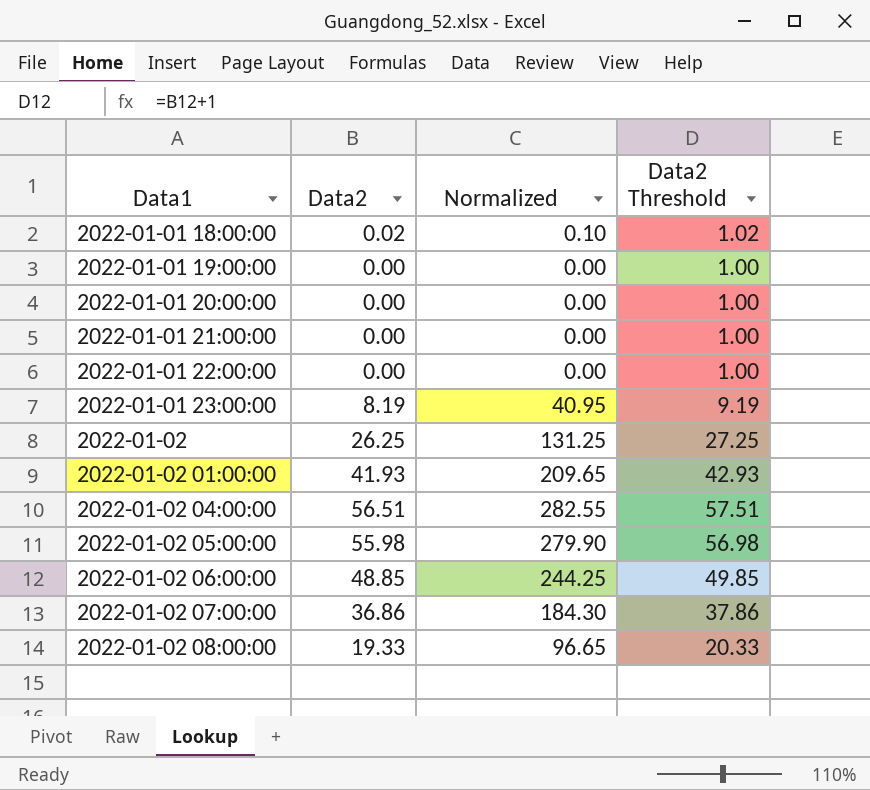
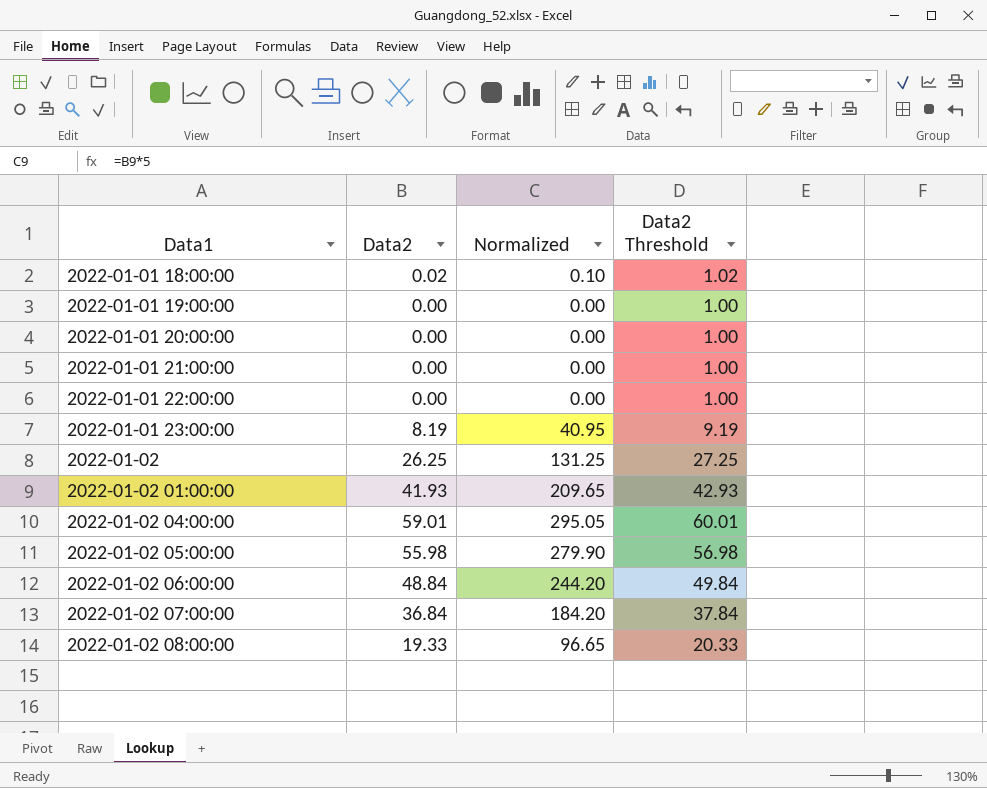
2022-01-02 04:00:00 | Data2: 56.51 -> 59.01
2022-01-02 04:00:00 | Normalized: 282.55 -> 295.05
2022-01-02 04:00:00 | Data2 Threshold: 57.51 -> 60.01
2022-01-02 06:00:00 | Data2: 48.85 -> 48.84
2022-01-02 06:00:00 | Normalized: 244.25 -> 244.20
2022-01-02 06:00:00 | Data2 Threshold: 49.85 -> 49.84
2022-01-02 07:00:00 | Data2: 36.86 -> 36.84
2022-01-02 07:00:00 | Normalized: 184.30 -> 184.20
2022-01-02 07:00:00 | Data2 Threshold: 37.86 -> 37.84

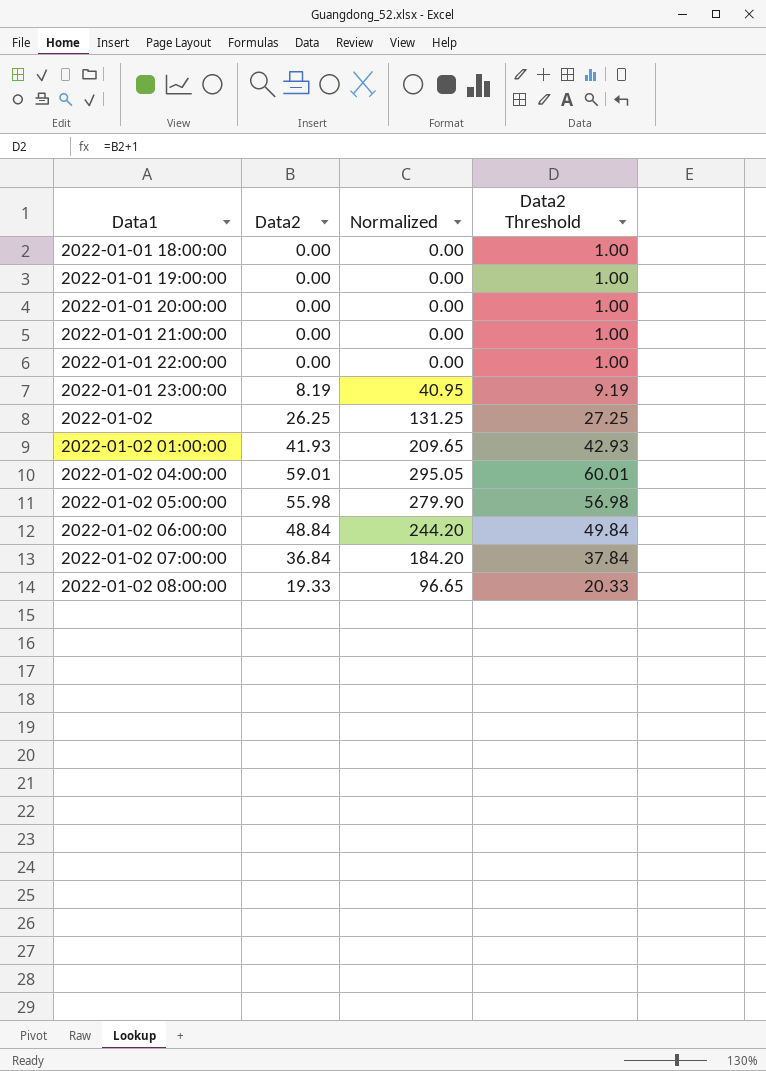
2022-01-01 18:00:00 | Data2: 0.02 -> 0.00
2022-01-01 18:00:00 | Normalized: 0.10 -> 0.00
2022-01-01 18:00:00 | Data2 Threshold: 1.02 -> 1.00

